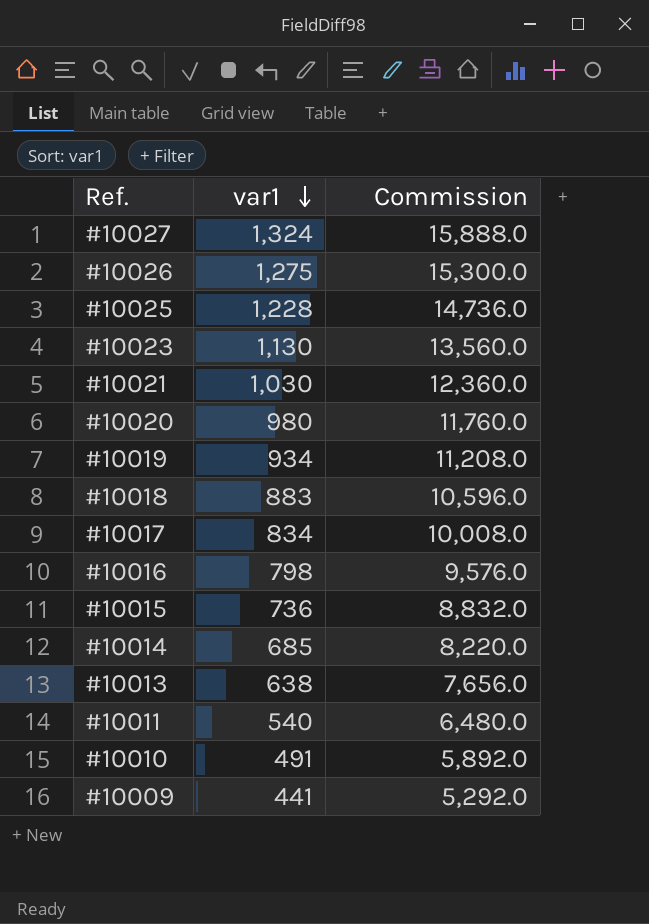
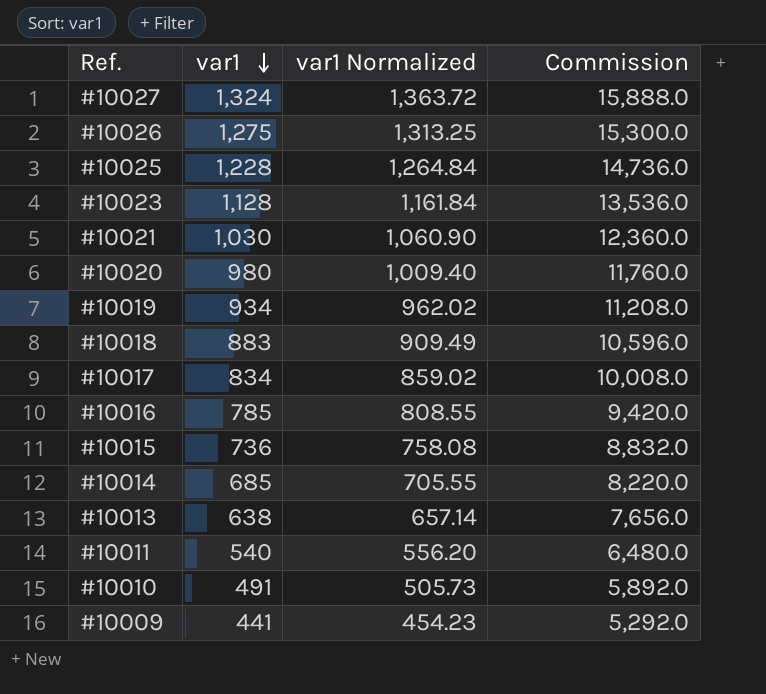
column var1 Normalized | formula: none -> [var1] * 1.03
#10023 | var1: 1,130 -> 1,128
#10023 | Commission: 13,560.0 -> 13,536.0
#10016 | var1: 798 -> 785
#10016 | Commission: 9,576.0 -> 9,420.0

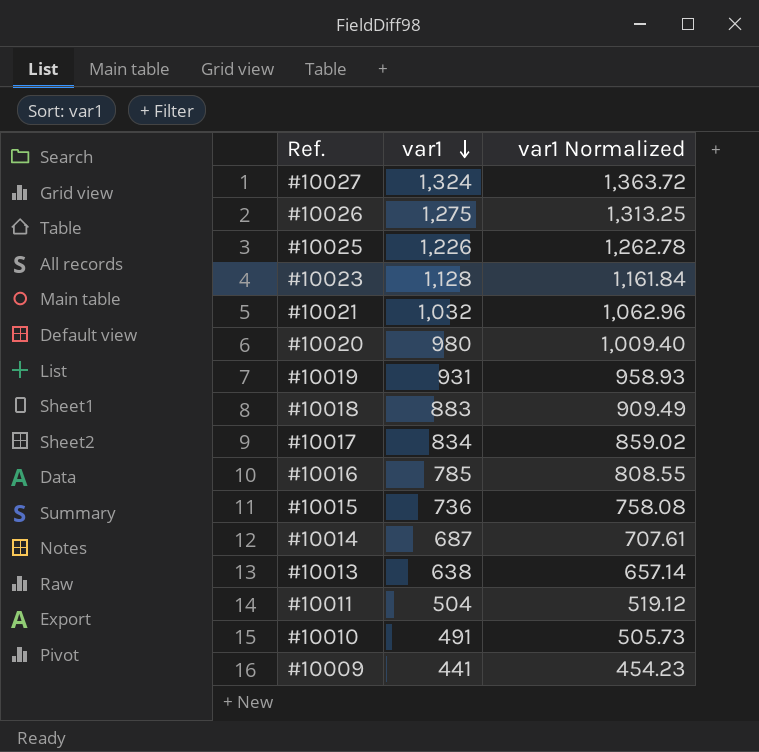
column Commission | formula: [var1] * 12 -> none
#10025 | var1: 1,228 -> 1,226
#10025 | var1 Normalized: 1,264.84 -> 1,262.78
#10021 | var1: 1,030 -> 1,032
#10021 | var1 Normalized: 1,060.90 -> 1,062.96
#10019 | var1: 934 -> 931
#10019 | var1 Normalized: 962.02 -> 958.93
#10014 | var1: 685 -> 687
#10014 | var1 Normalized: 705.55 -> 707.61
#10011 | var1: 540 -> 504
#10011 | var1 Normalized: 556.20 -> 519.12

